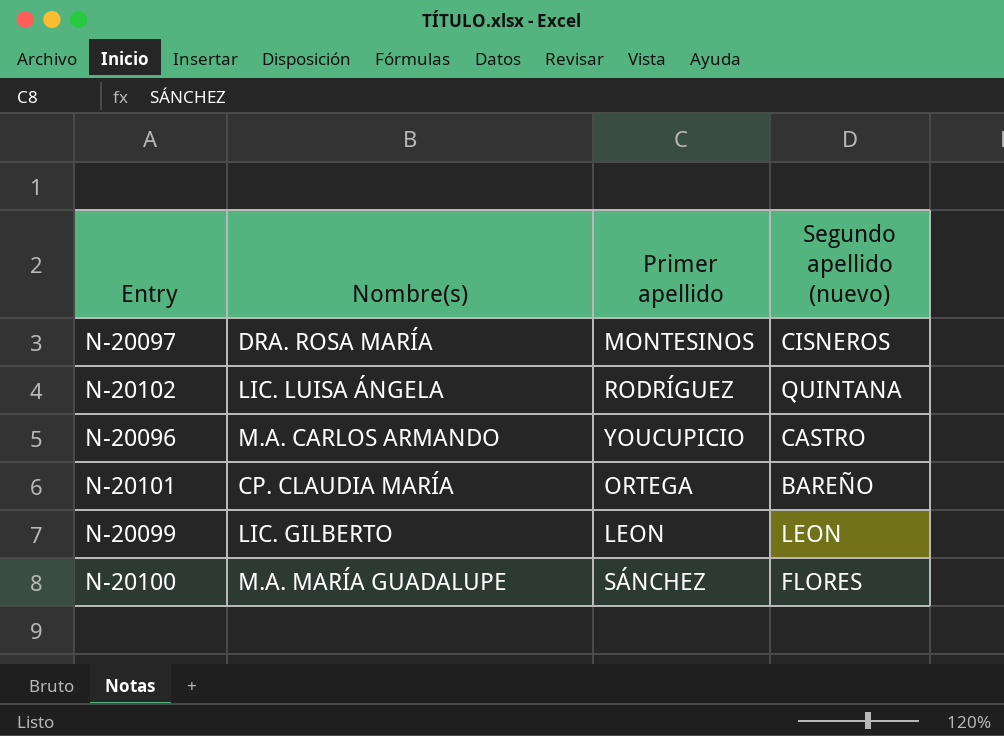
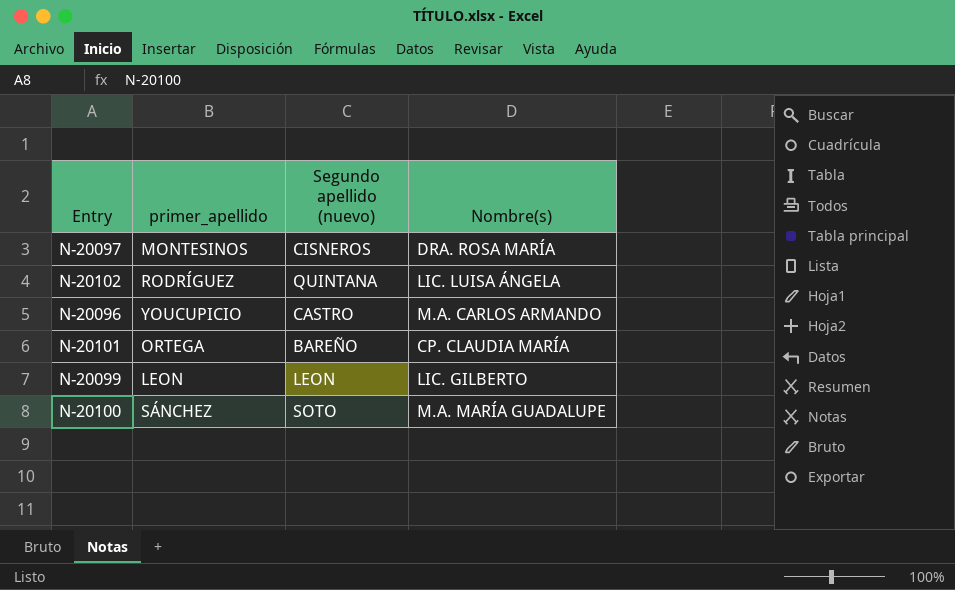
column name: Primer apellido -> primer_apellido
column Nombre(s) | position: 2 -> 4
N-20100 | Segundo apellido (nuevo): FLORES -> SOTO

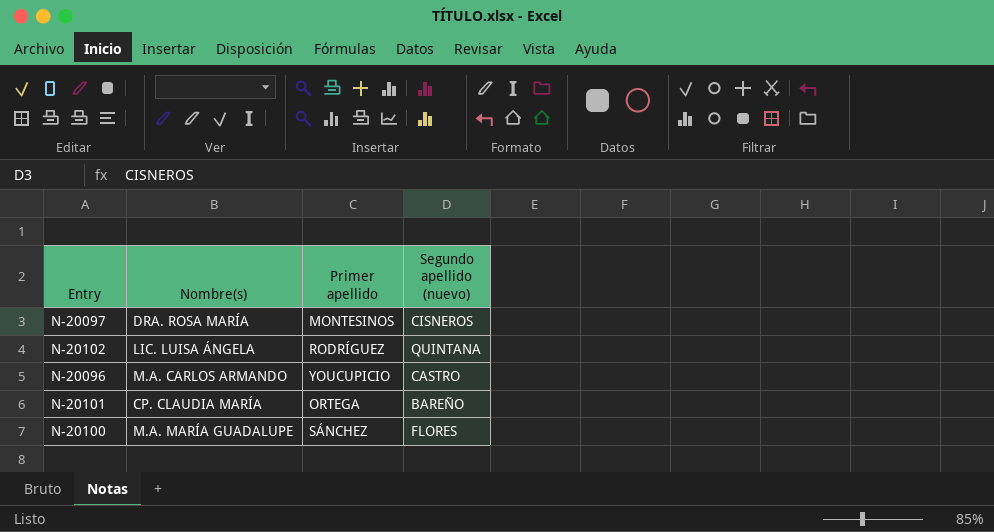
column Nombre(s) | position: 4 -> 2
column name: primer_apellido -> Primer apellido
row N-20099: LEON | LEON | LIC. GILBERTO -> none
N-20100 | Segundo apellido (nuevo): SOTO -> FLORES

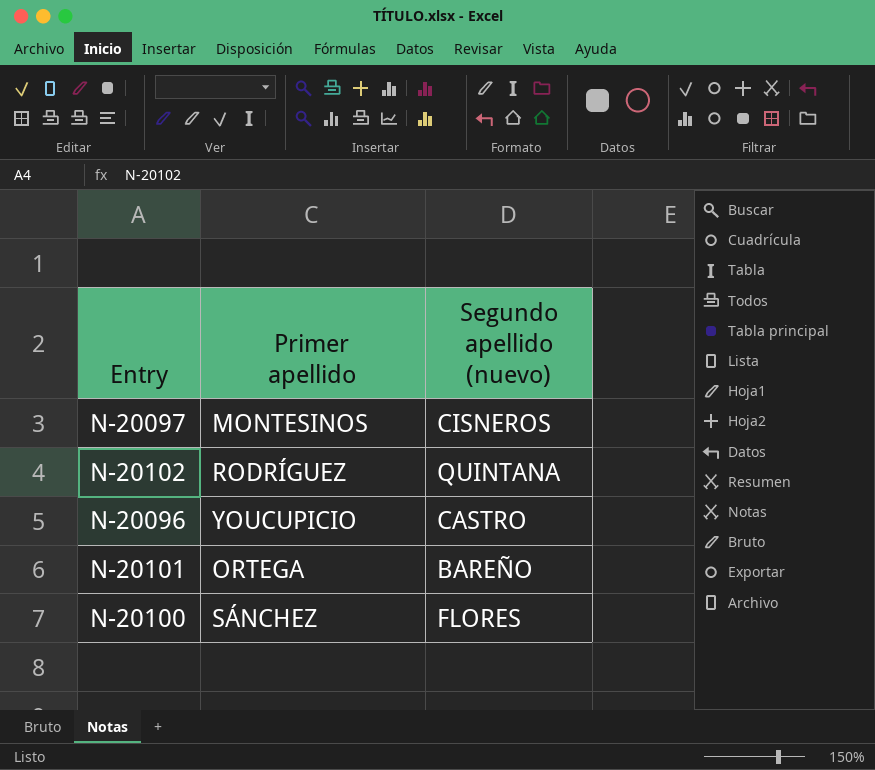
column Nombre(s) | position: 2 -> none

